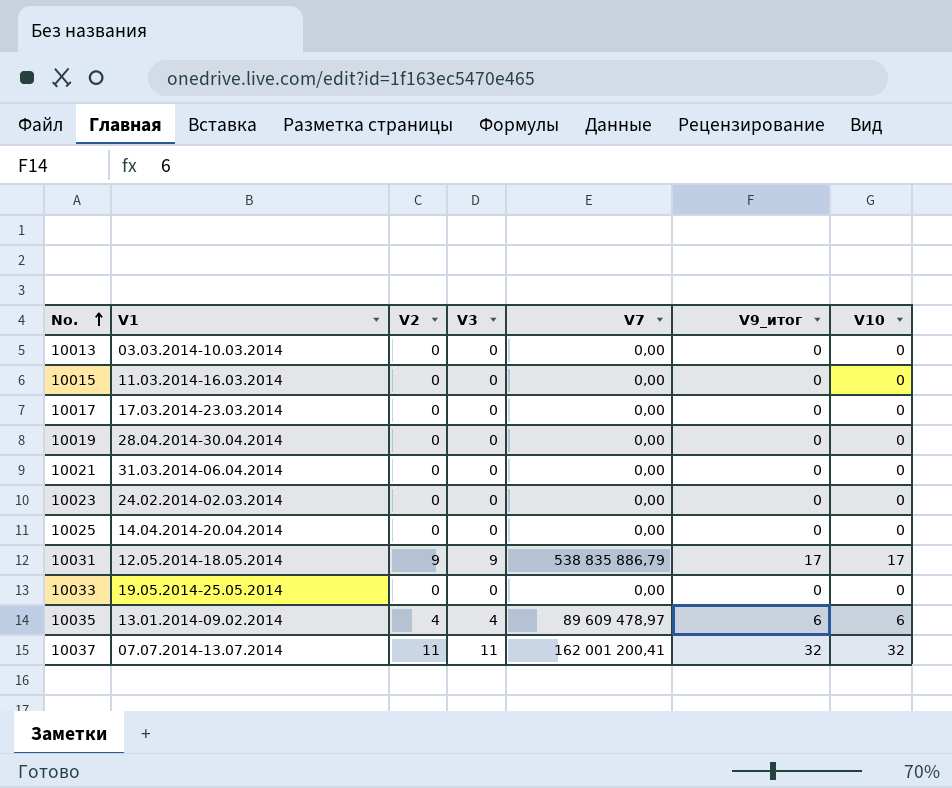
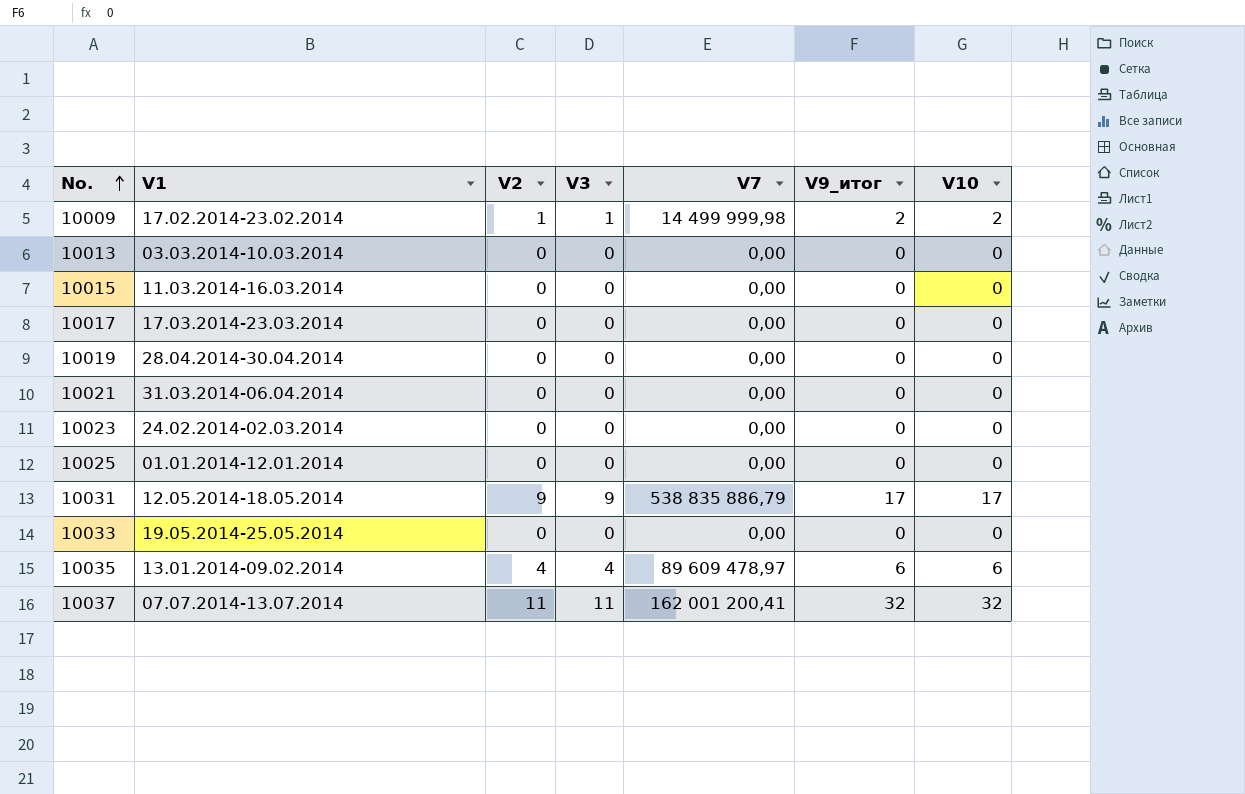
row 10009: none -> 17.02.2014-23.02.2014 | 1 | 1 | 14 499 999,98 | 2 | 2
10025 | V1: 14.04.2014-20.04.2014 -> 01.01.2014-12.01.2014

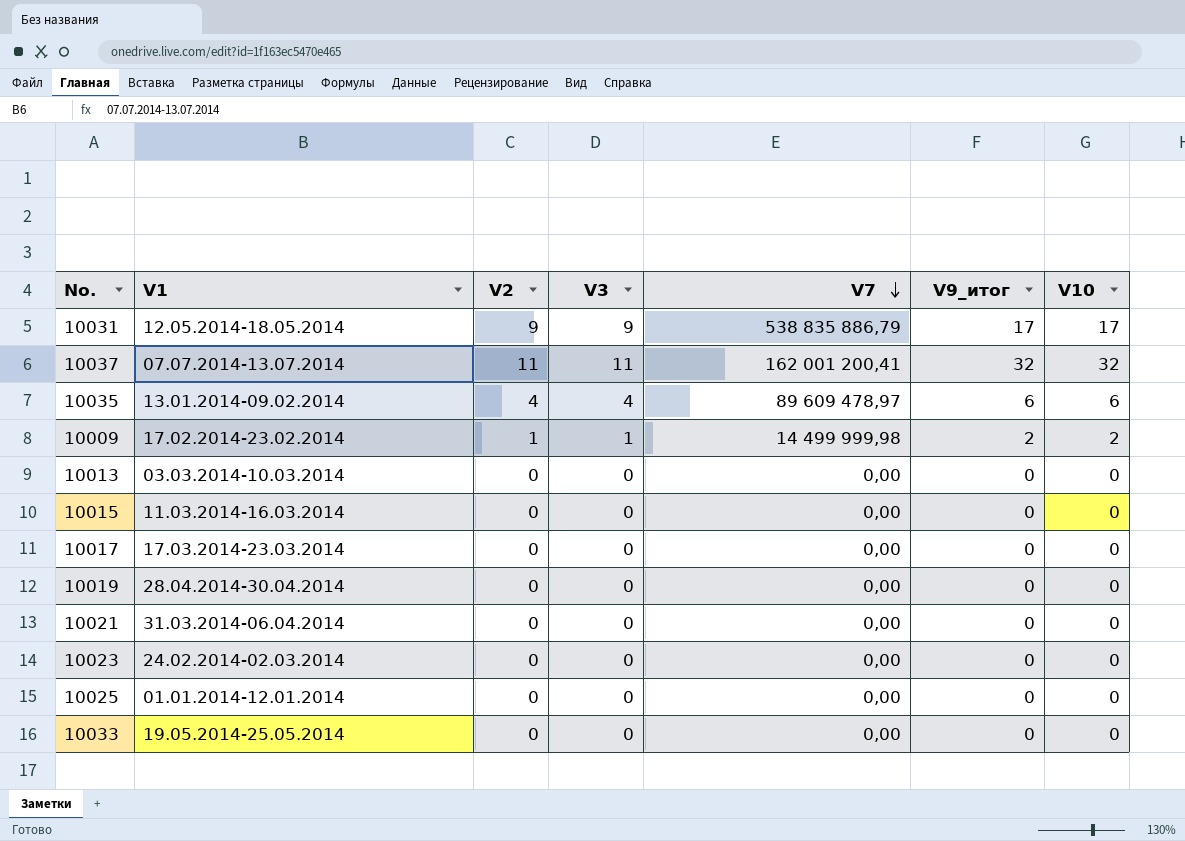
row order: No. ascending -> V7 descending

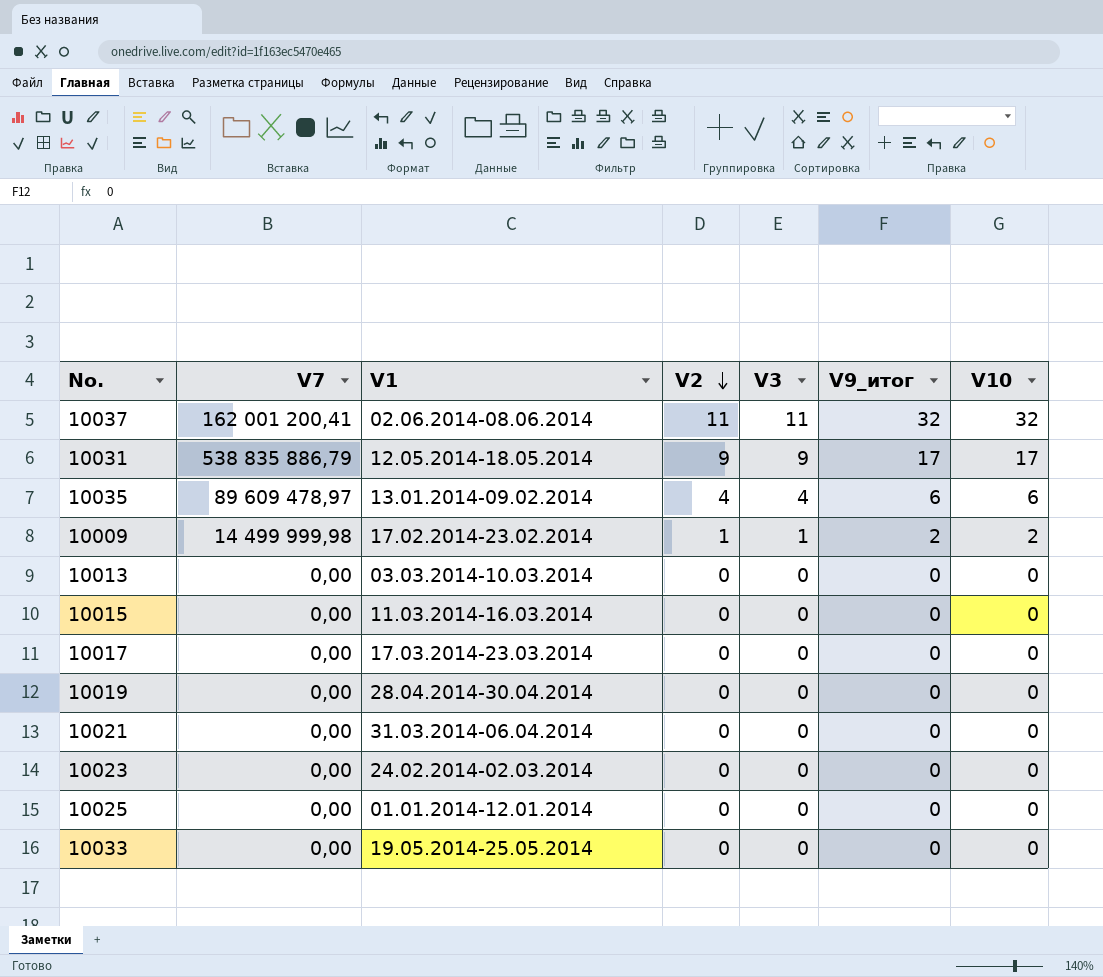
row order: V7 descending -> V2 descending
column V7 | position: 5 -> 2
10037 | V1: 07.07.2014-13.07.2014 -> 02.06.2014-08.06.2014

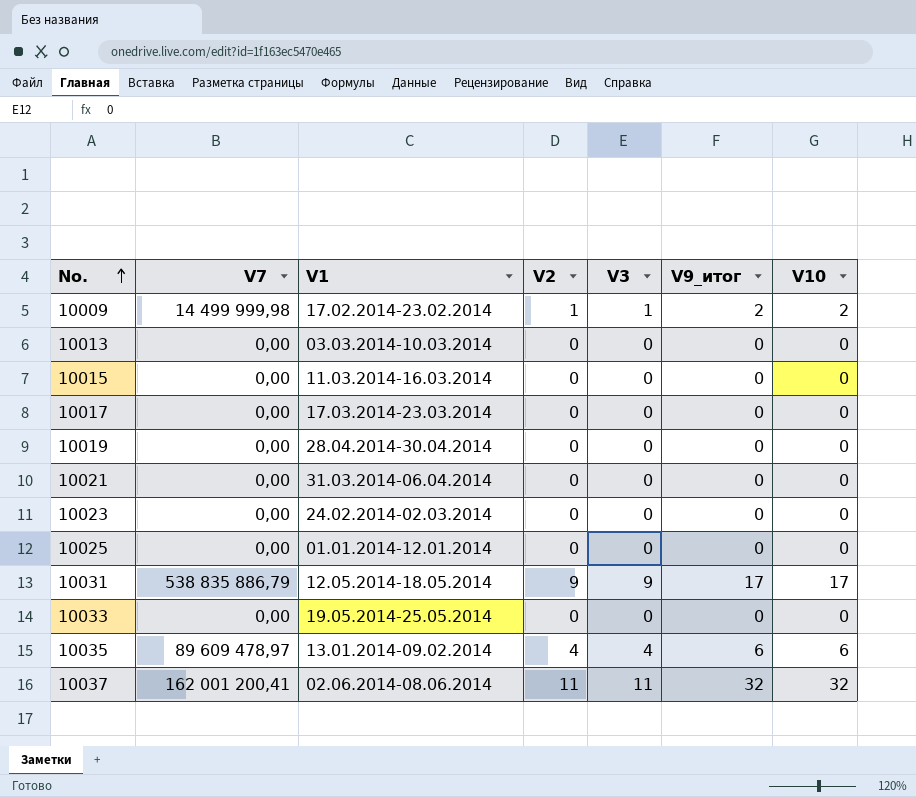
row order: V2 descending -> No. ascending

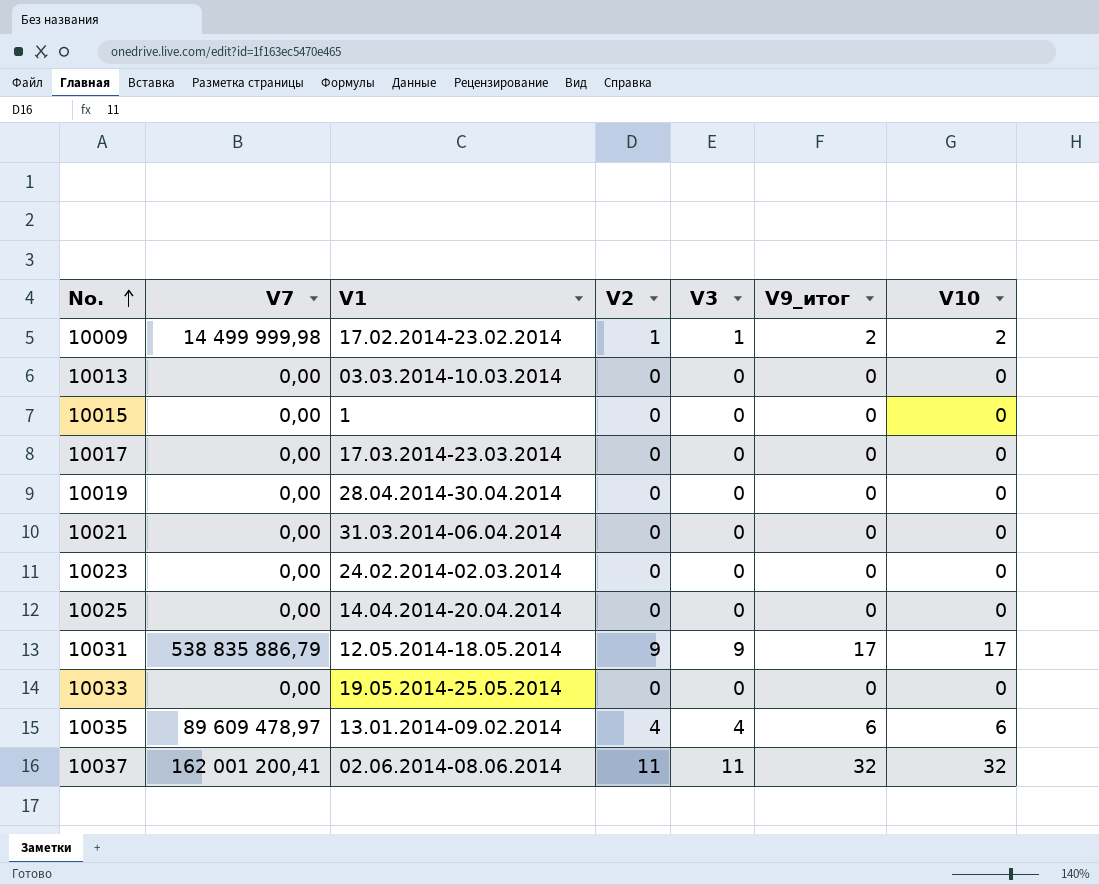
10015 | V1: 11.03.2014-16.03.2014 -> 1
10025 | V1: 01.01.2014-12.01.2014 -> 14.04.2014-20.04.2014

